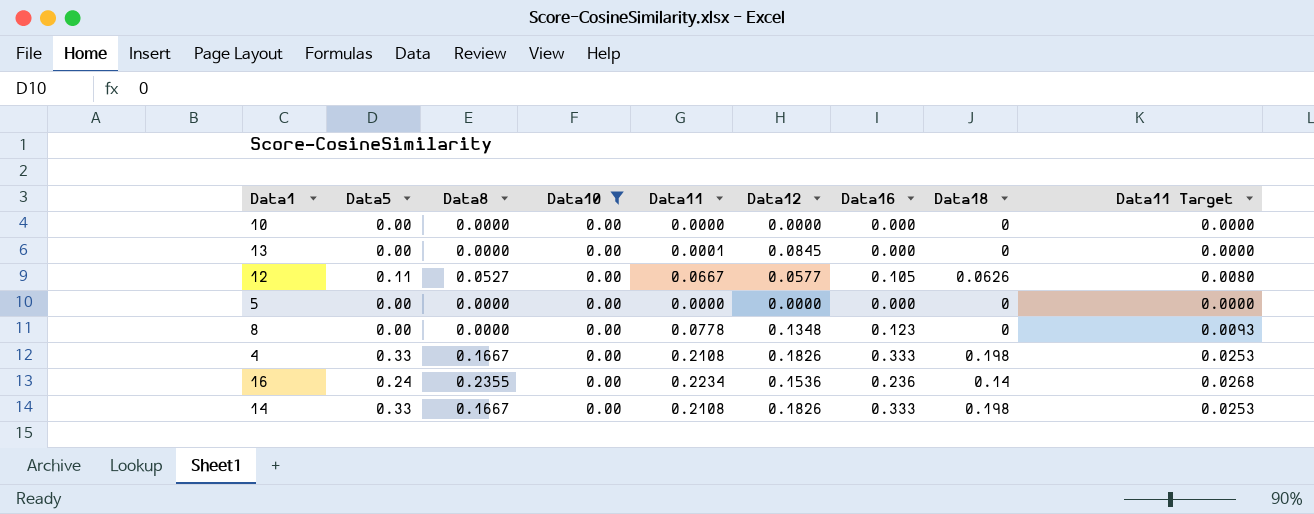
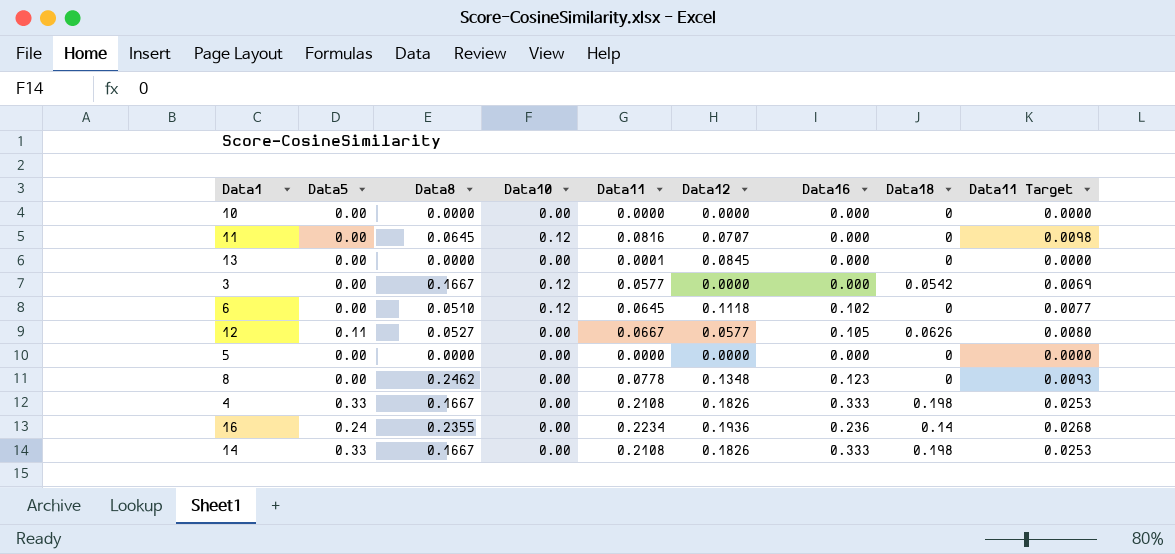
filter: Data10 = 0.00 -> none
8 | Data8: 0.0000 -> 0.2462
16 | Data12: 0.1536 -> 0.1936

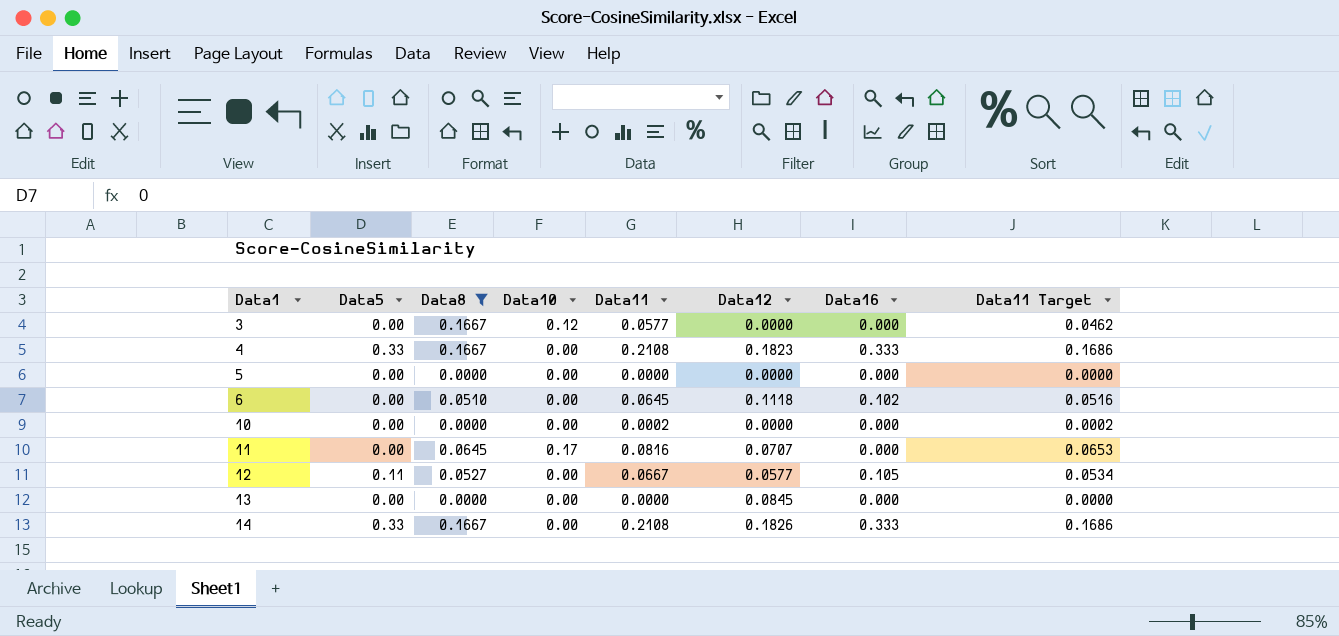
filter: none -> Data8 <= 0.1667
row order: none -> Data1 ascending
column Data18 | position: 8 -> none
column Data11 Target | formula: [Data11] * 0.12 -> [Data11] * 0.8
4 | Data12: 0.1826 -> 0.1823
6 | Data10: 0.12 -> 0.00
10 | Data11: 0.0000 -> 0.0002
11 | Data10: 0.12 -> 0.17
13 | Data11: 0.0001 -> 0.0000

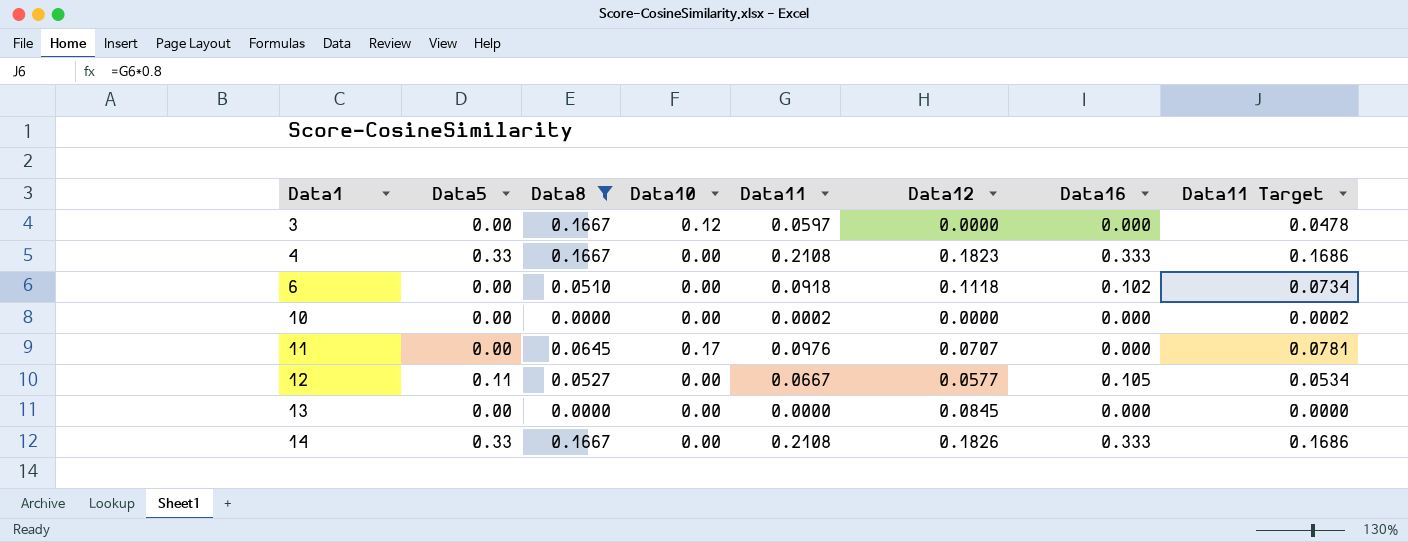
row 5: 0.00 | 0.0000 | 0.00 | 0.0000 | 0.0000 | 0.000 | 0.0000 -> none
3 | Data11: 0.0577 -> 0.0597
3 | Data11 Target: 0.0462 -> 0.0478
6 | Data11: 0.0645 -> 0.0918
6 | Data11 Target: 0.0516 -> 0.0734
11 | Data11: 0.0816 -> 0.0976
11 | Data11 Target: 0.0653 -> 0.0781

